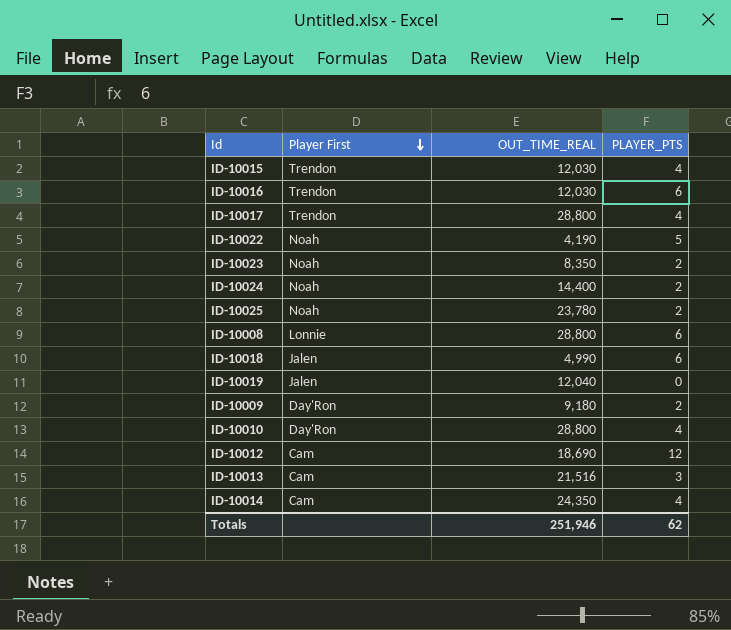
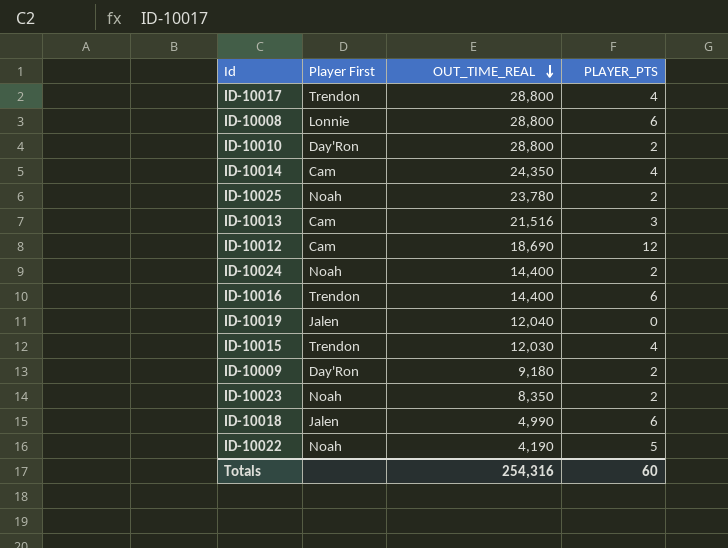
row order: Player First descending -> OUT_TIME_REAL descending
ID-10010 | PLAYER_PTS: 4 -> 2
ID-10016 | OUT_TIME_REAL: 12,030 -> 14,400
Totals | OUT_TIME_REAL: 251,946 -> 254,316
Totals | PLAYER_PTS: 62 -> 60

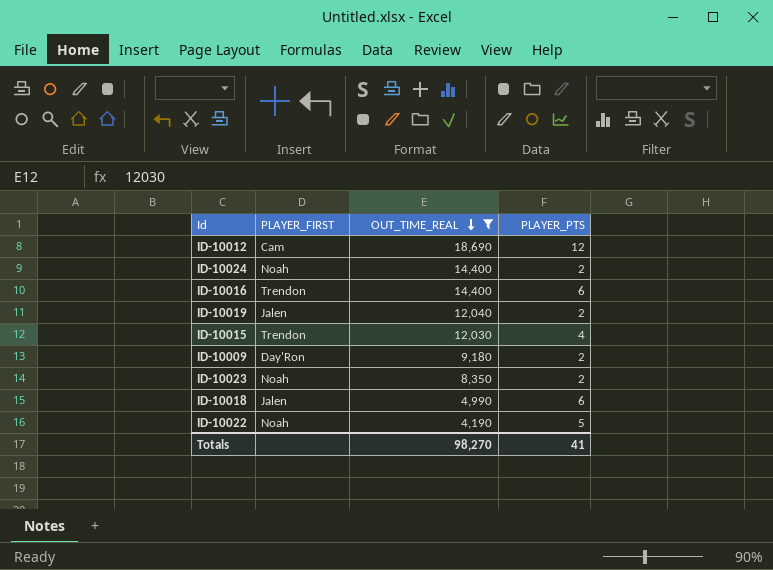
filter: none -> OUT_TIME_REAL <= 18,690
column name: Player First -> PLAYER_FIRST
ID-10019 | PLAYER_PTS: 0 -> 2
Totals | OUT_TIME_REAL: 254,316 -> 98,270
Totals | PLAYER_PTS: 60 -> 41

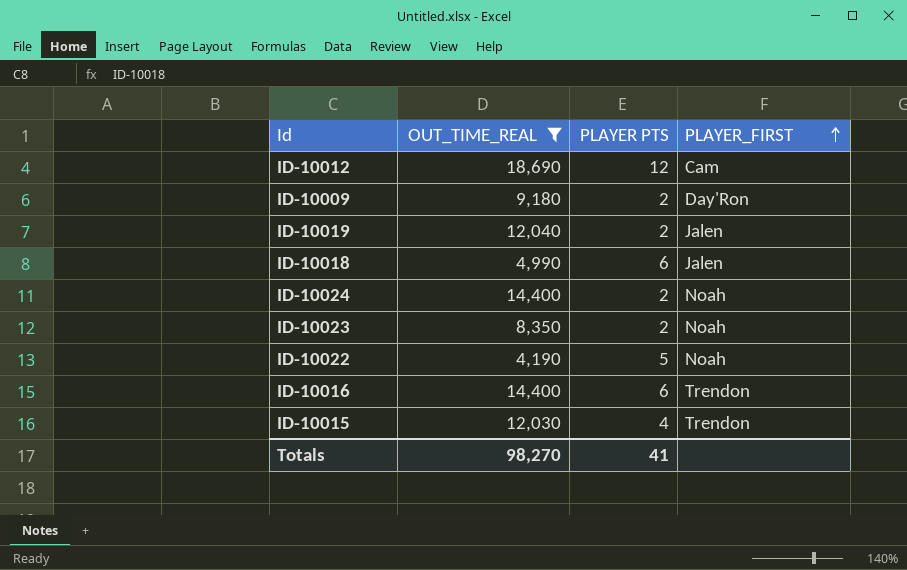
row order: OUT_TIME_REAL descending -> PLAYER_FIRST ascending
column name: PLAYER_PTS -> PLAYER PTS
column PLAYER_FIRST | position: 2 -> 4

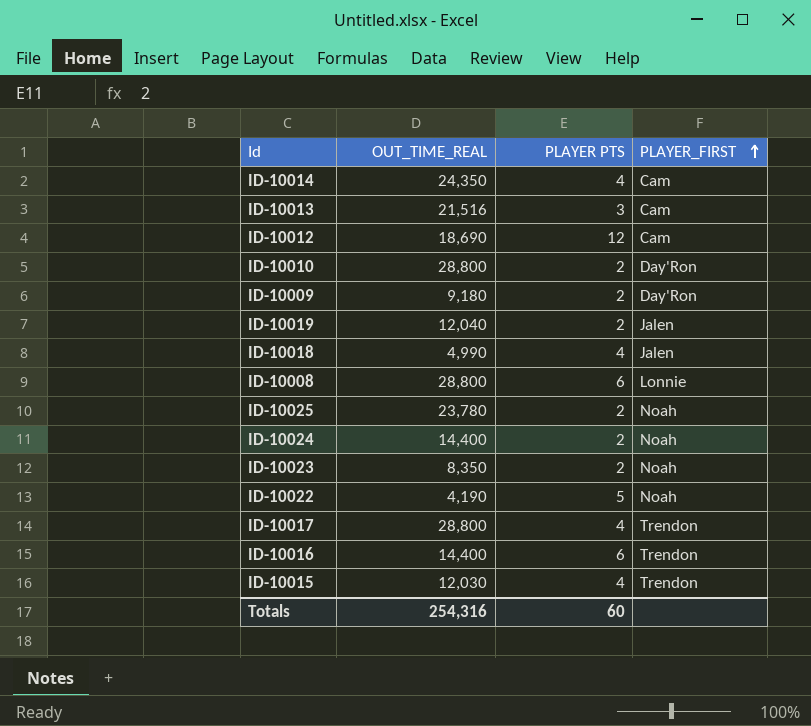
filter: OUT_TIME_REAL <= 18,690 -> none
ID-10018 | PLAYER PTS: 6 -> 4
Totals | OUT_TIME_REAL: 98,270 -> 254,316
Totals | PLAYER PTS: 41 -> 60

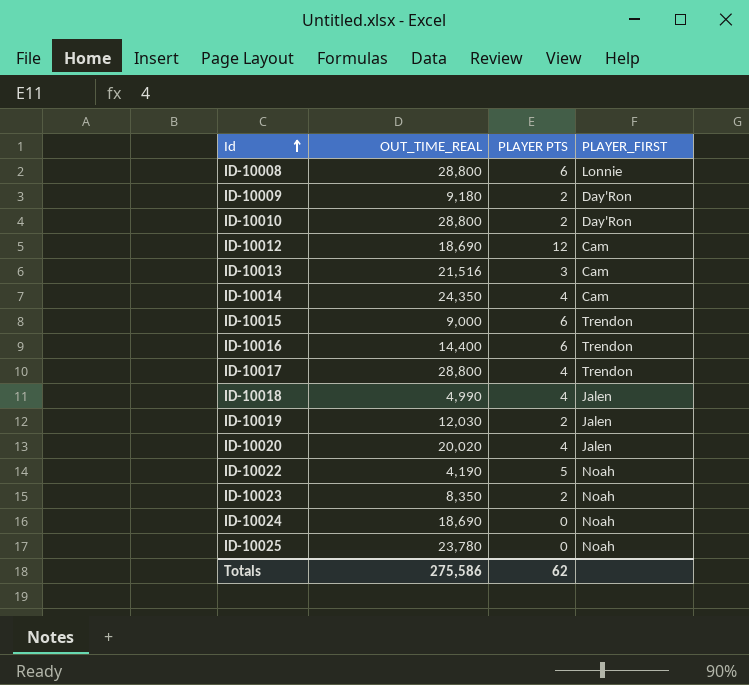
row order: PLAYER_FIRST ascending -> Id ascending
ID-10015 | OUT_TIME_REAL: 12,030 -> 9,000
ID-10015 | PLAYER PTS: 4 -> 6
ID-10019 | OUT_TIME_REAL: 12,040 -> 12,030
row ID-10020: none -> 20,020 | 4 | Jalen
ID-10024 | OUT_TIME_REAL: 14,400 -> 18,690
ID-10024 | PLAYER PTS: 2 -> 0
ID-10025 | PLAYER PTS: 2 -> 0
Totals | OUT_TIME_REAL: 254,316 -> 275,586
Totals | PLAYER PTS: 60 -> 62

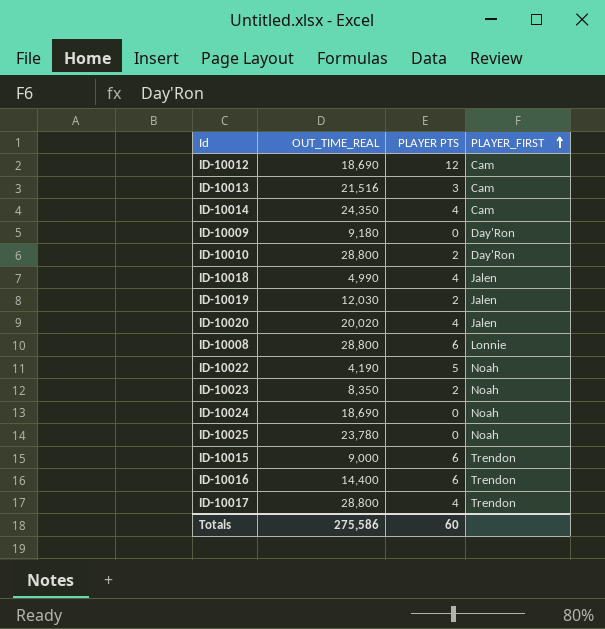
row order: Id ascending -> PLAYER_FIRST ascending
ID-10009 | PLAYER PTS: 2 -> 0
Totals | PLAYER PTS: 62 -> 60

